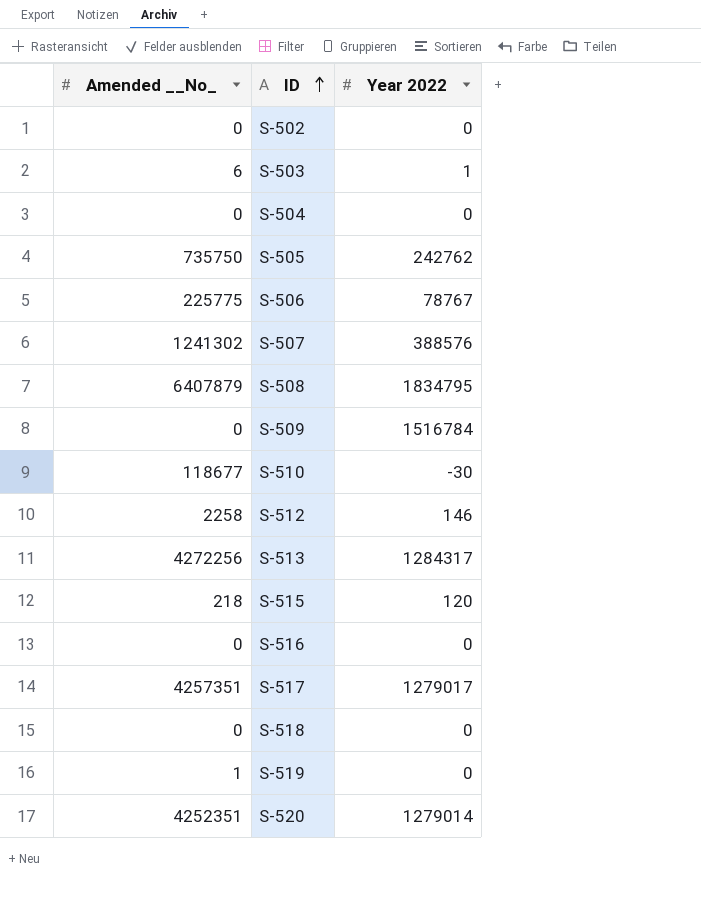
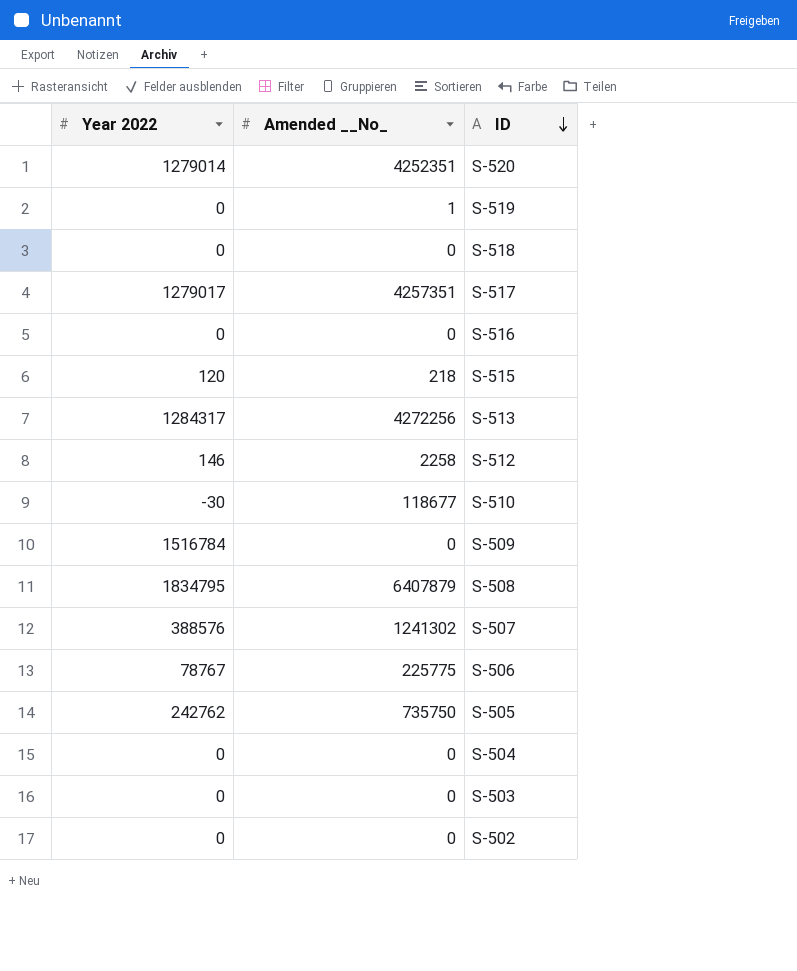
row order: ID ascending -> ID descending
column Year 2022 | position: 3 -> 1
S-503 | Year 2022: 1 -> 0
S-503 | Amended __No_: 6 -> 0

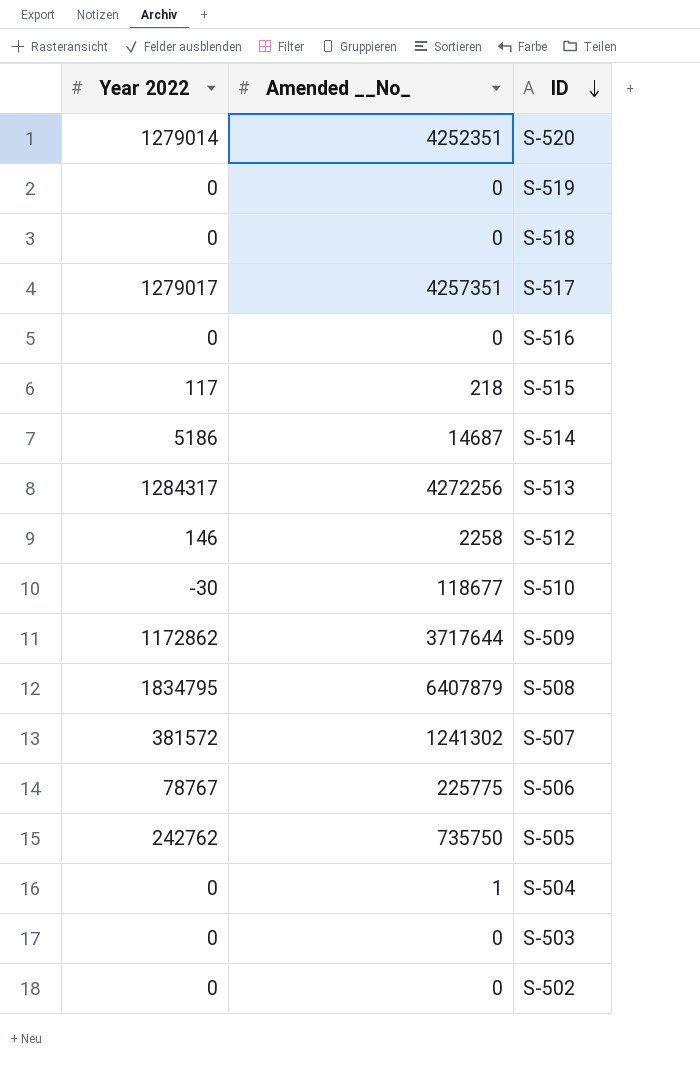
S-519 | Amended __No_: 1 -> 0
S-515 | Year 2022: 120 -> 117
row S-514: none -> 5186 | 14687
S-509 | Year 2022: 1516784 -> 1172862
S-509 | Amended __No_: 0 -> 3717644
S-507 | Year 2022: 388576 -> 381572
S-504 | Amended __No_: 0 -> 1

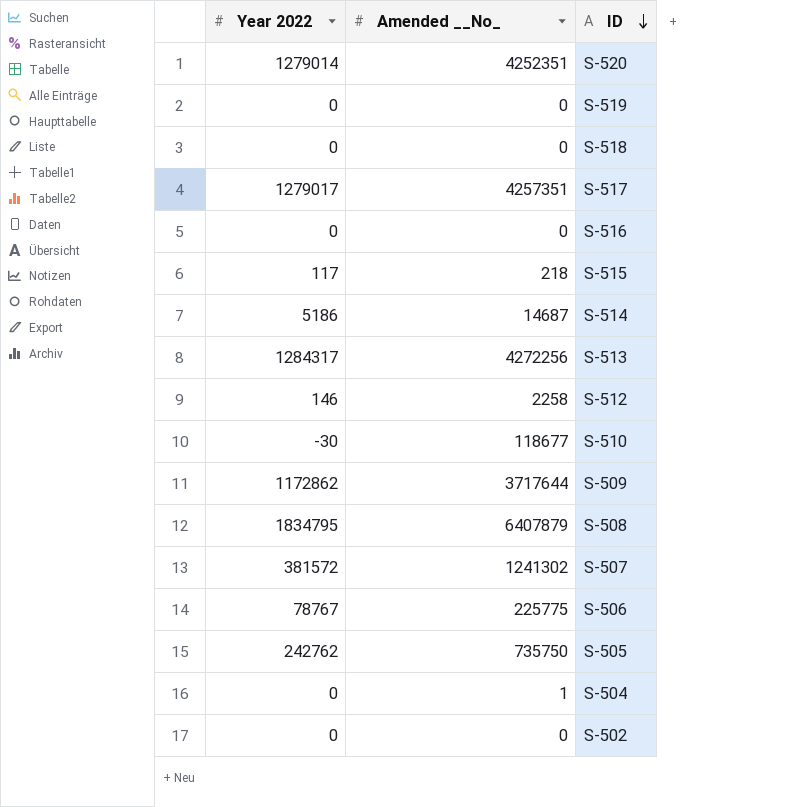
row S-503: 0 | 0 -> none

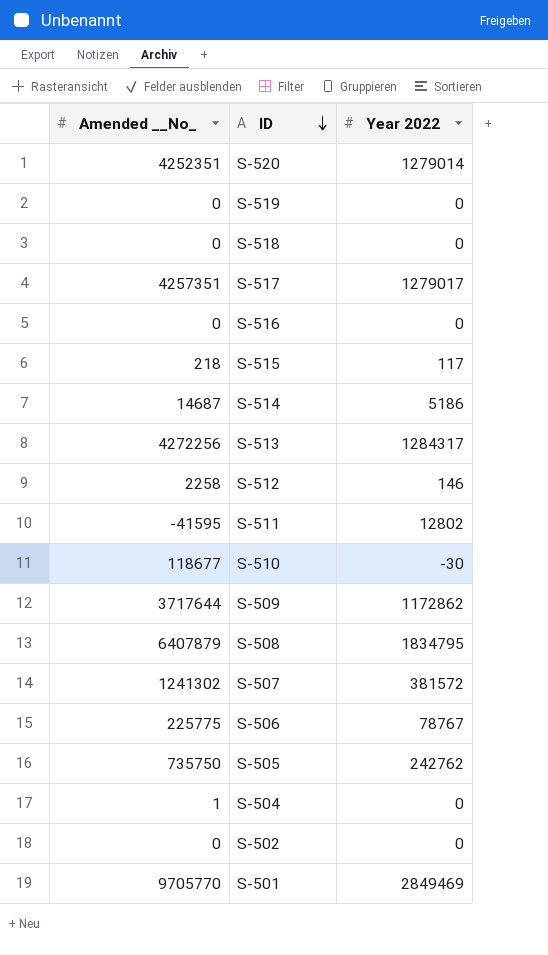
column Year 2022 | position: 1 -> 3
row S-511: none -> -41595 | 12802
row S-501: none -> 9705770 | 2849469

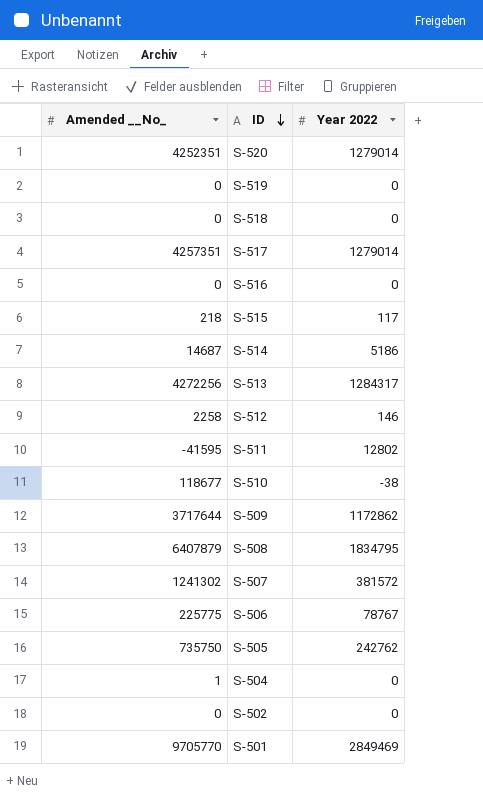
S-517 | Year 2022: 1279017 -> 1279014
S-510 | Year 2022: -30 -> -38

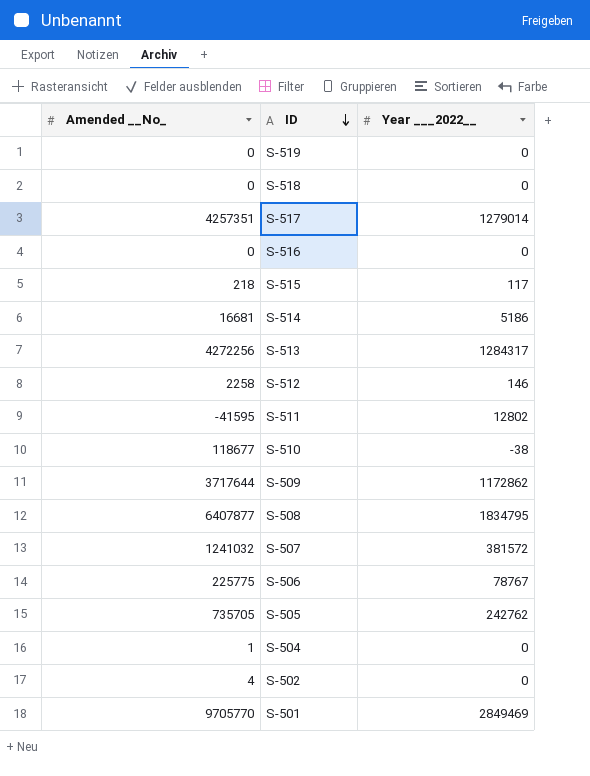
column name: Year 2022 -> Year ___2022__
row S-520: 4252351 | 1279014 -> none
S-514 | Amended __No_: 14687 -> 16681
S-508 | Amended __No_: 6407879 -> 6407877
S-507 | Amended __No_: 1241302 -> 1241032
S-505 | Amended __No_: 735750 -> 735705
S-502 | Amended __No_: 0 -> 4

